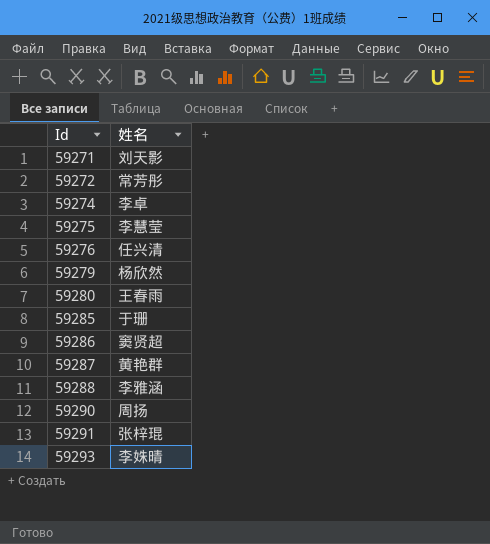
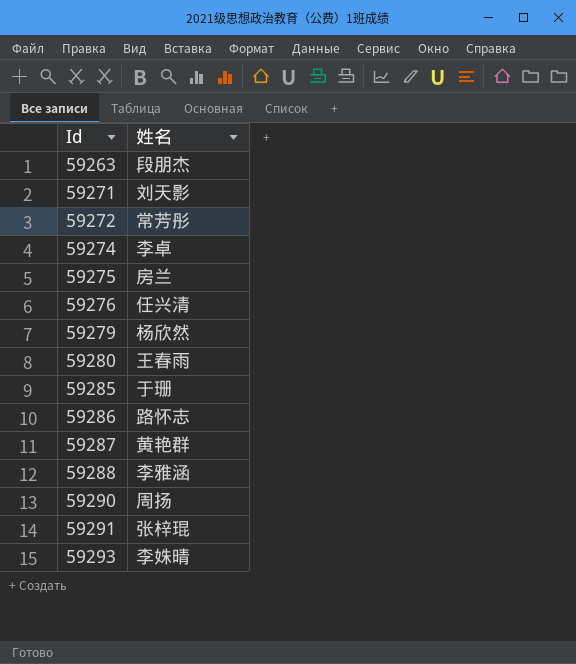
row 59263: none -> 段朋杰
59275 | 姓名: 李慧莹 -> 房兰
59286 | 姓名: 窦贤超 -> 路怀志

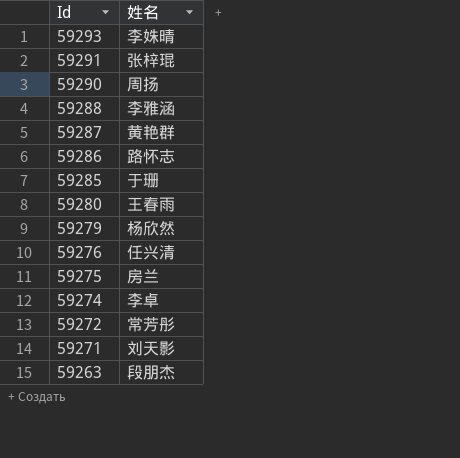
row order: Id ascending -> Id descending

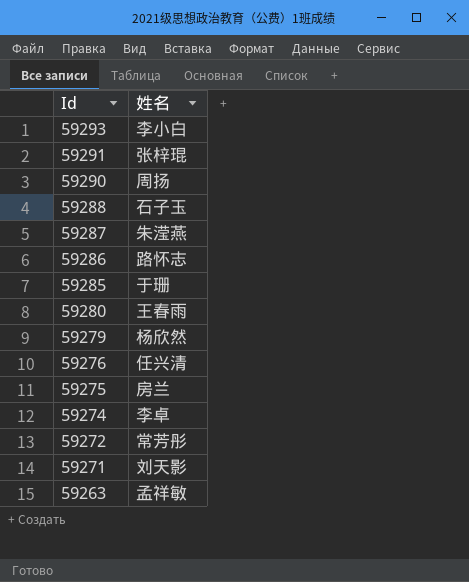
59293 | 姓名: 李姝晴 -> 李小白
59288 | 姓名: 李雅涵 -> 石子玉
59287 | 姓名: 黄艳群 -> 朱滢燕
59263 | 姓名: 段朋杰 -> 孟祥敏

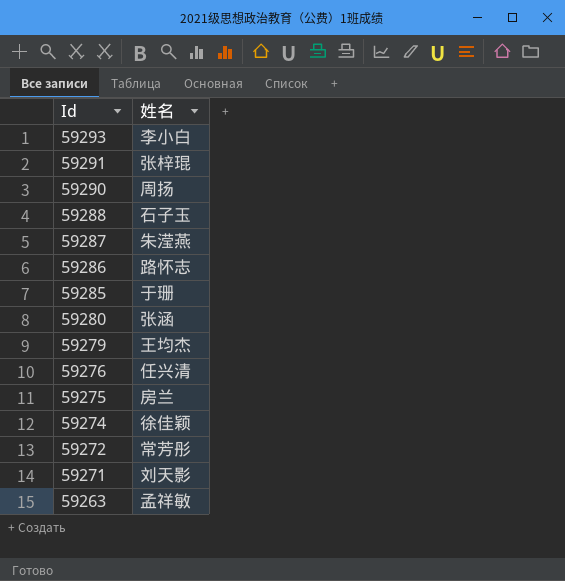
59280 | 姓名: 王春雨 -> 张涵
59279 | 姓名: 杨欣然 -> 王均杰
59274 | 姓名: 李卓 -> 徐佳颖

